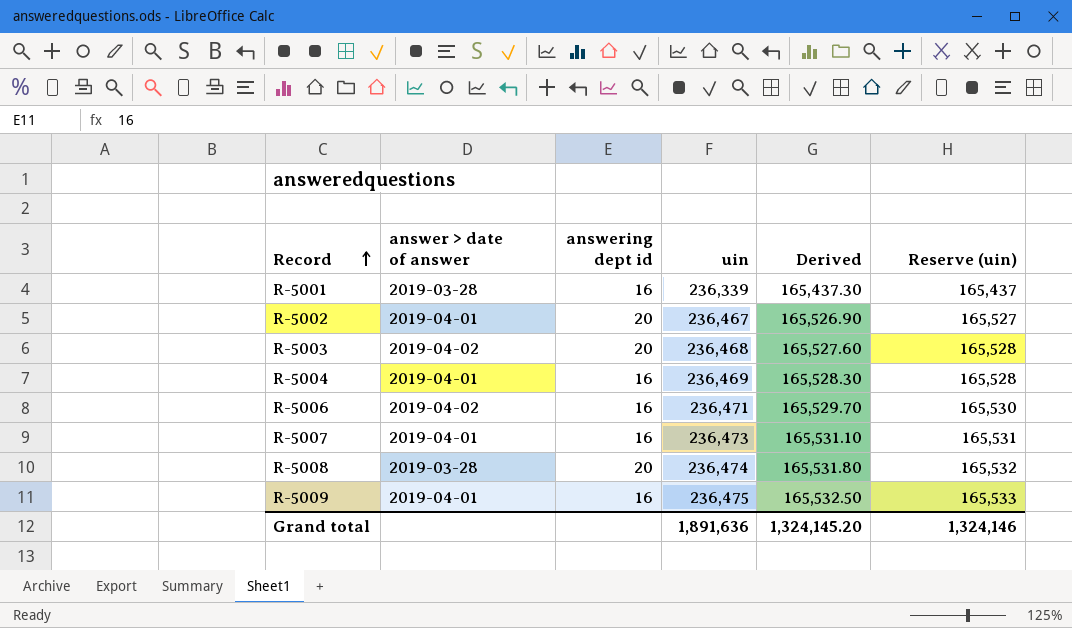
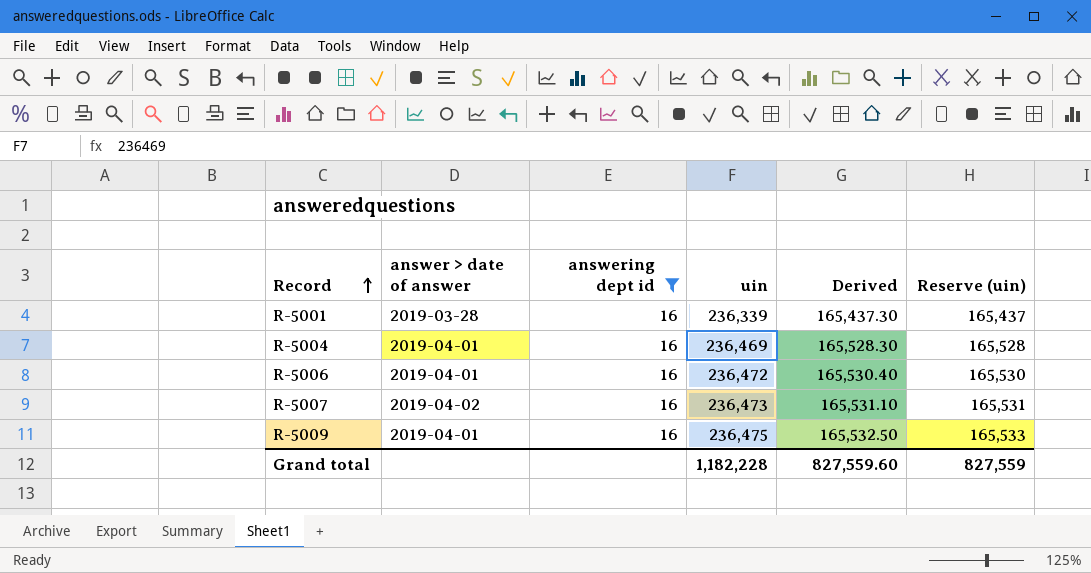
filter: none -> answering dept id = 16
R-5006 | answer > date of answer: 2019-04-02 -> 2019-04-01
R-5006 | uin: 236,471 -> 236,472
R-5006 | Derived: 165,529.70 -> 165,530.40
R-5007 | answer > date of answer: 2019-04-01 -> 2019-04-02
Grand total | uin: 1,891,636 -> 1,182,228
Grand total | Derived: 1,324,145.20 -> 827,559.60
Grand total | Reserve (uin): 1,324,146 -> 827,559

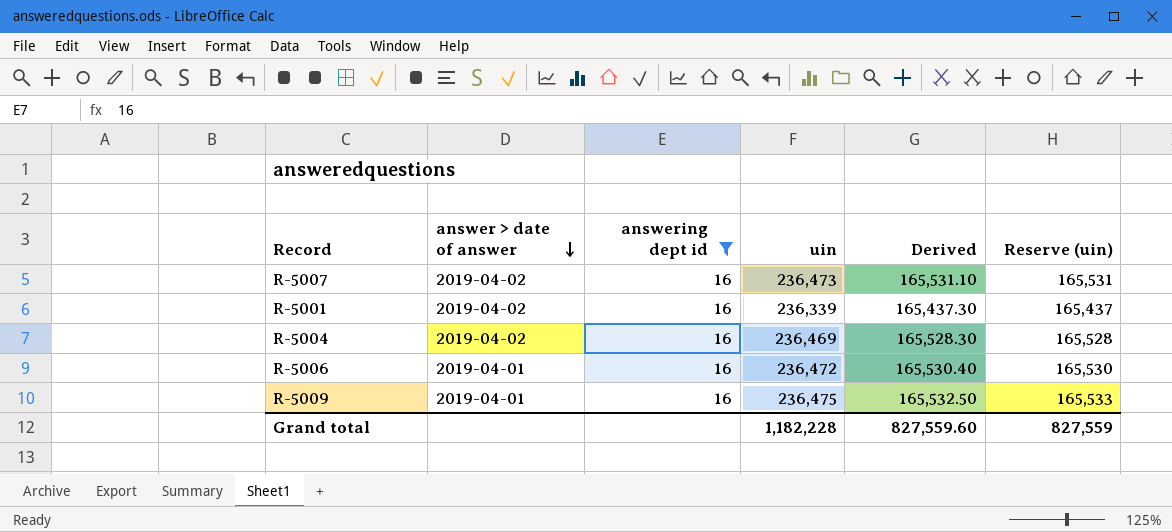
row order: Record ascending -> answer > date of answer descending
R-5001 | answer > date of answer: 2019-03-28 -> 2019-04-02
R-5004 | answer > date of answer: 2019-04-01 -> 2019-04-02

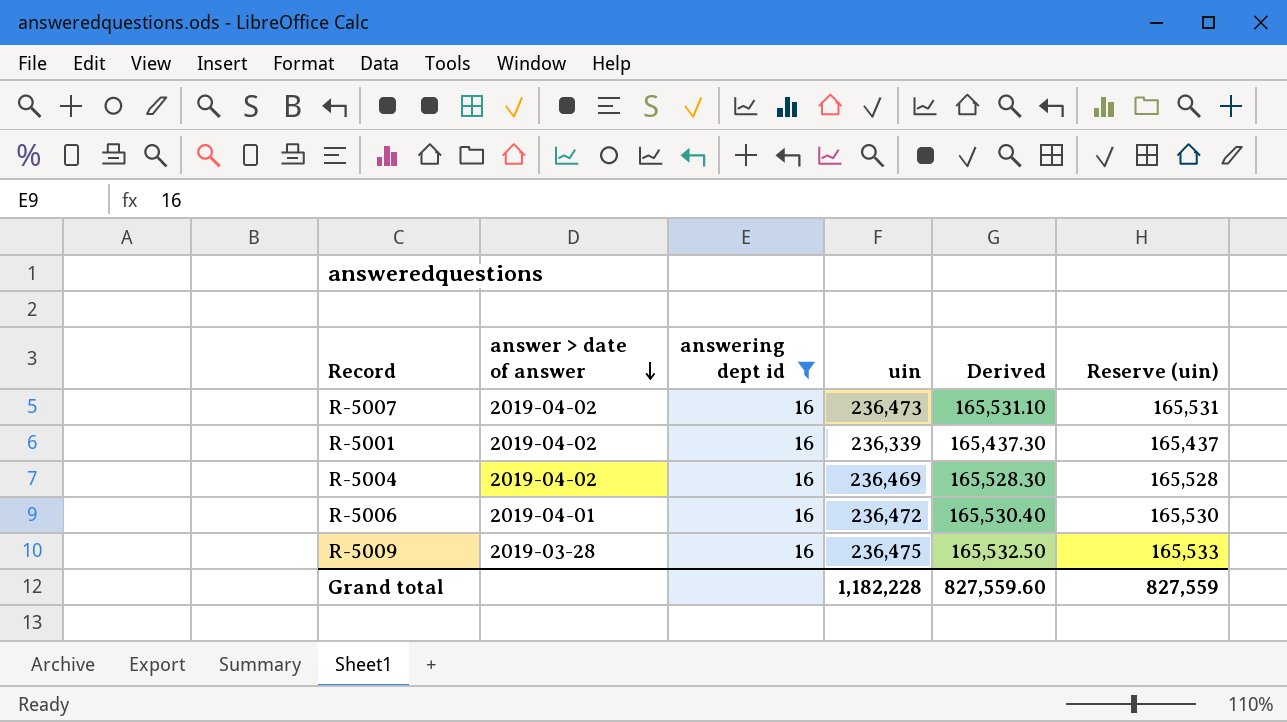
R-5009 | answer > date of answer: 2019-04-01 -> 2019-03-28

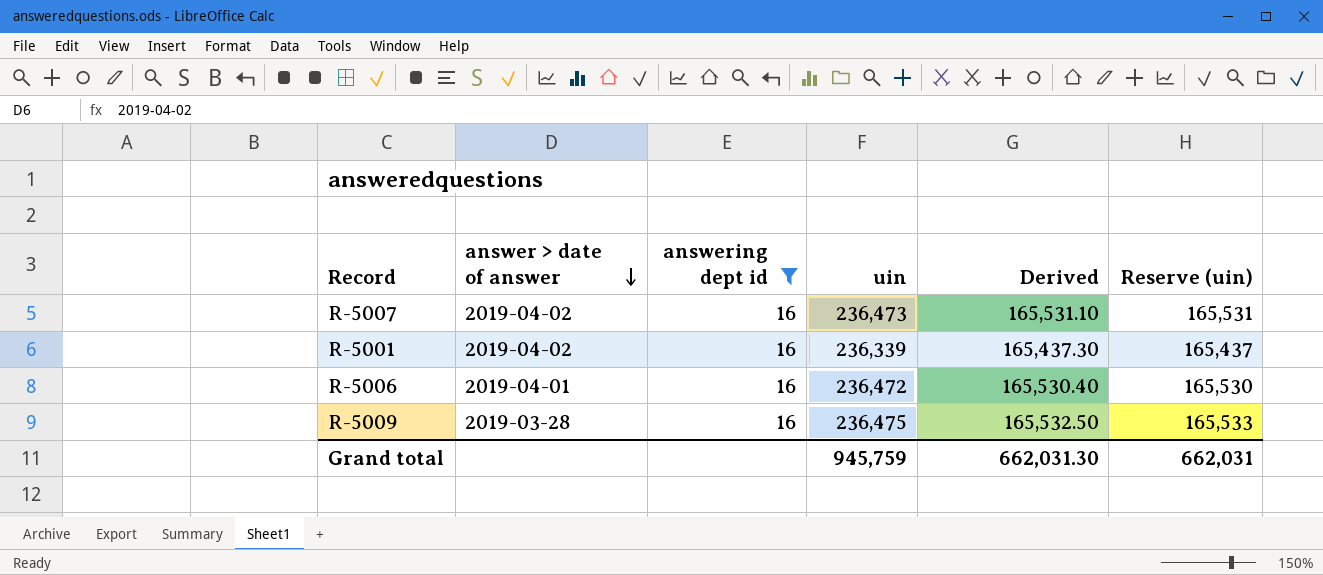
row R-5004: 2019-04-02 | 16 | 236,469 | 165,528.30 | 165,528 -> none
Grand total | uin: 1,182,228 -> 945,759
Grand total | Derived: 827,559.60 -> 662,031.30
Grand total | Reserve (uin): 827,559 -> 662,031

